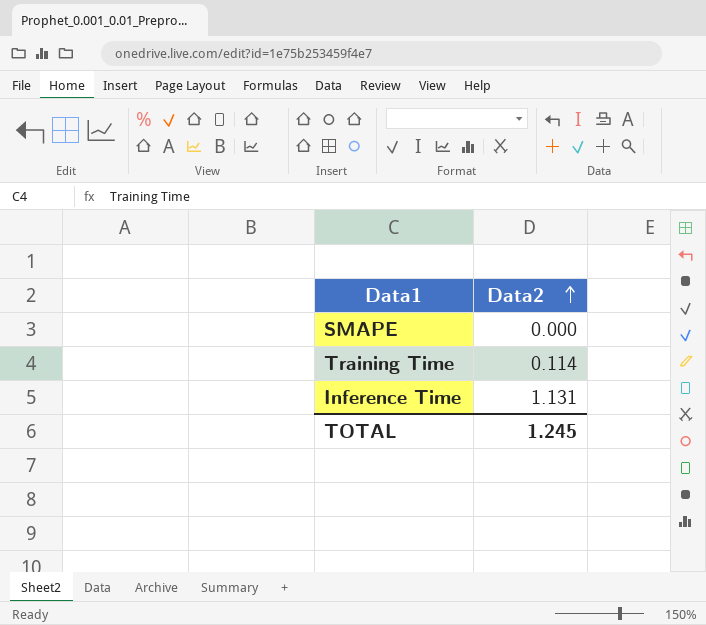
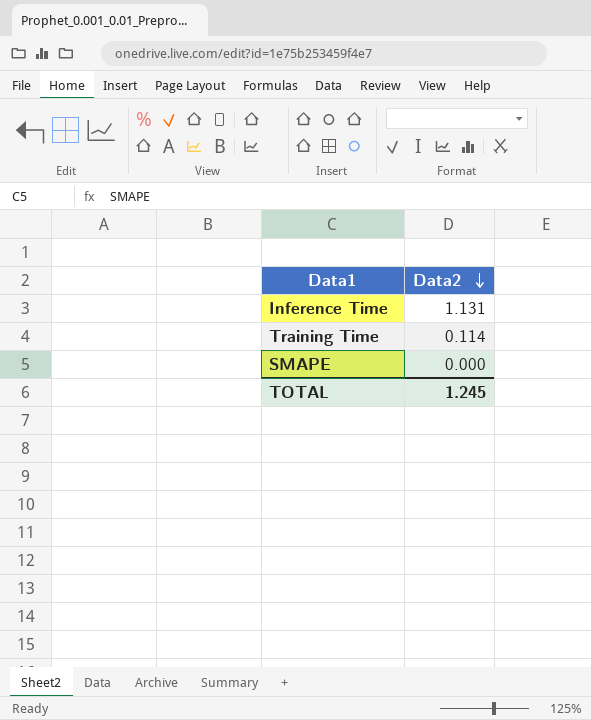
row order: Data2 ascending -> Data2 descending

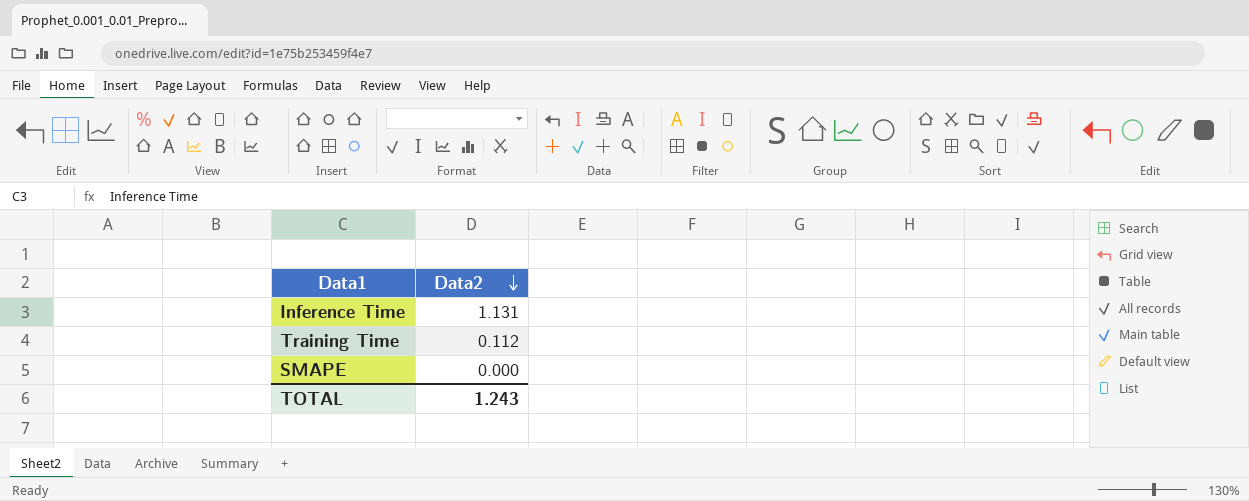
Training Time | Data2: 0.114 -> 0.112
TOTAL | Data2: 1.245 -> 1.243

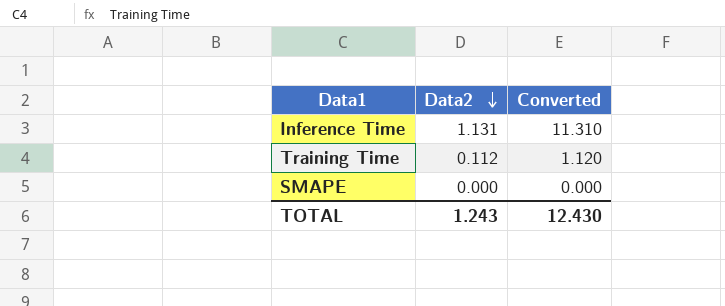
column Converted | formula: none -> [Data2] * 10

